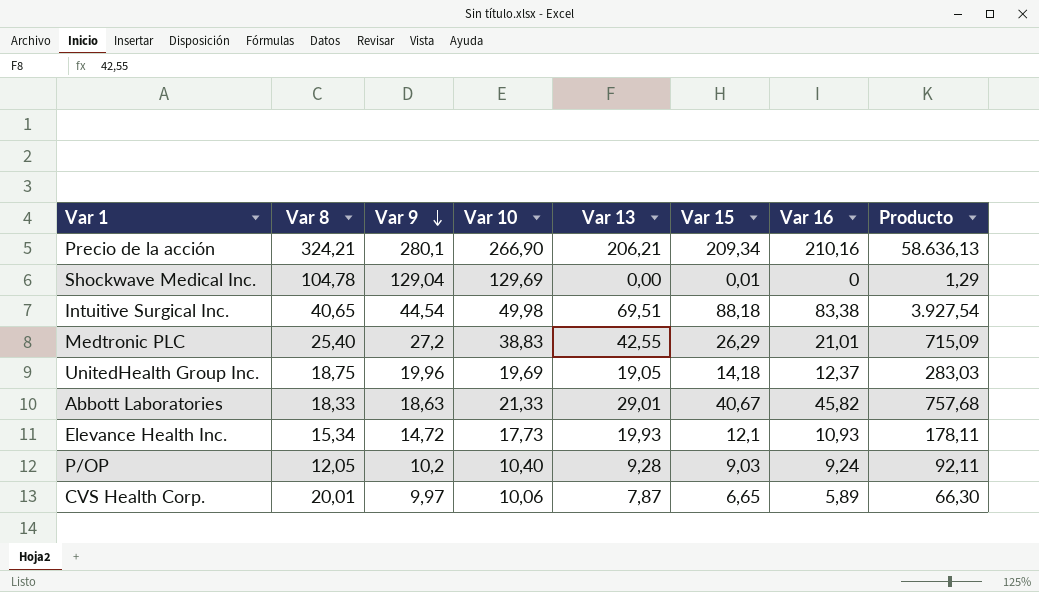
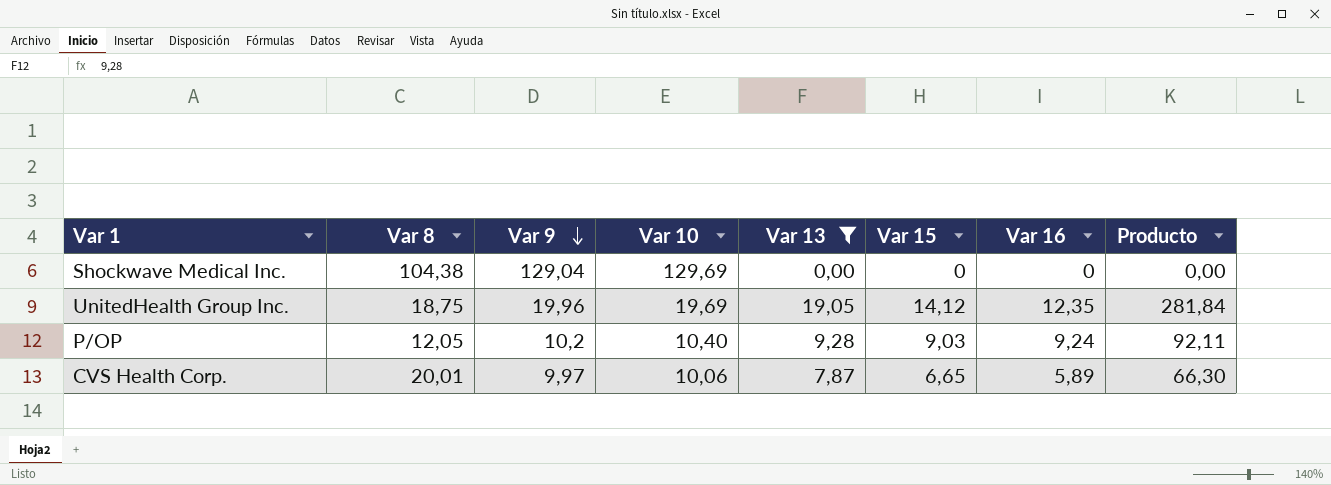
filter: none -> Var 13 <= 19,05
Shockwave Medical Inc. | Var 8: 104,78 -> 104,38
Shockwave Medical Inc. | Var 15: 0,01 -> 0
Shockwave Medical Inc. | Producto: 1,29 -> 0,00
UnitedHealth Group Inc. | Var 15: 14,18 -> 14,12
UnitedHealth Group Inc. | Var 16: 12,37 -> 12,35
UnitedHealth Group Inc. | Producto: 283,03 -> 281,84

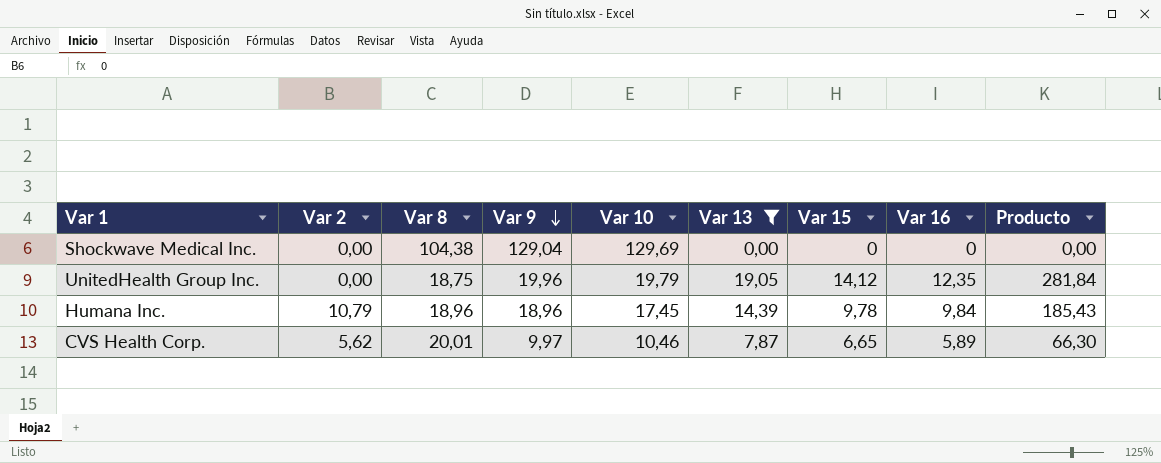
column Var 2 | position: none -> 2
row P/OP: 12,05 | 10,2 | 10,40 | 9,28 | 9,03 | 9,24 | 92,11 -> none
UnitedHealth Group Inc. | Var 10: 19,69 -> 19,79
row Humana Inc.: none -> 10,79 | 18,96 | 18,96 | 17,45 | 14,39 | 9,78 | 9,84 | 185,43
CVS Health Corp. | Var 10: 10,06 -> 10,46

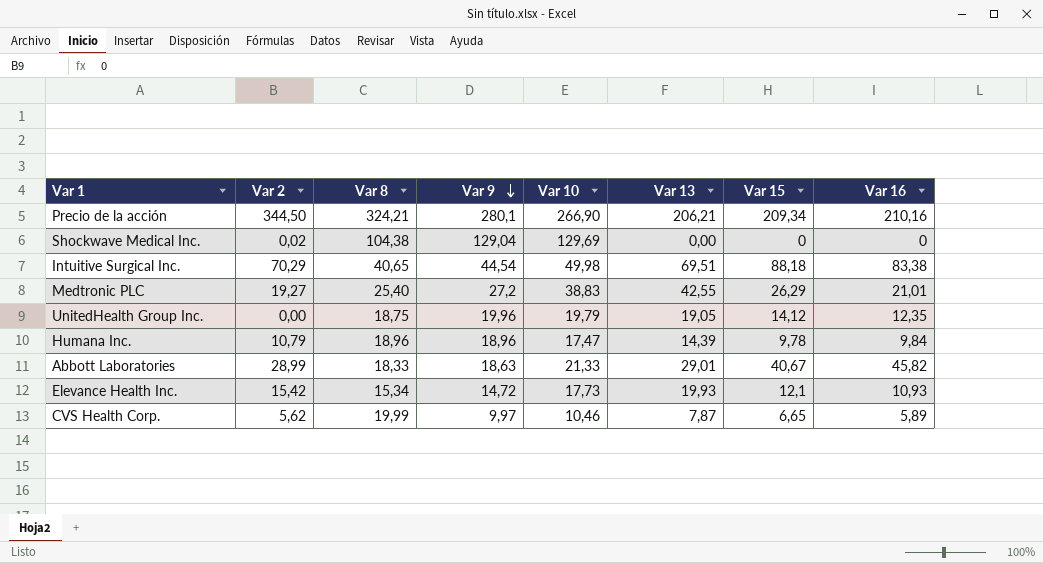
filter: Var 13 <= 19,05 -> none
column Producto | formula: [Var 9] * [Var 15] -> none
Shockwave Medical Inc. | Var 2: 0,00 -> 0,02
Humana Inc. | Var 10: 17,45 -> 17,47
CVS Health Corp. | Var 8: 20,01 -> 19,99

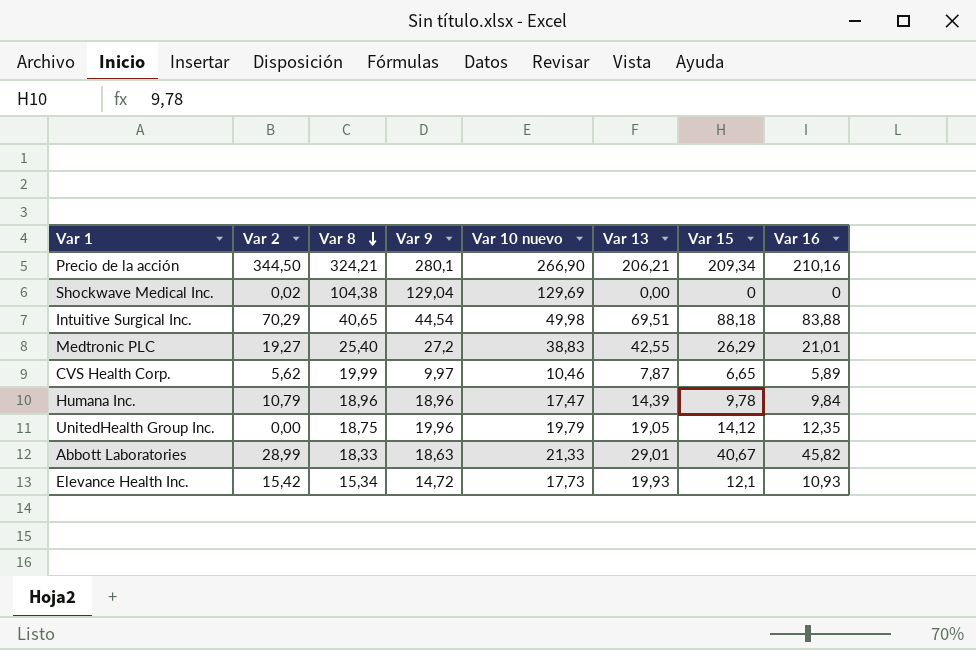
row order: Var 9 descending -> Var 8 descending
column name: Var 10 -> Var 10 nuevo
Intuitive Surgical Inc. | Var 16: 83,38 -> 83,88

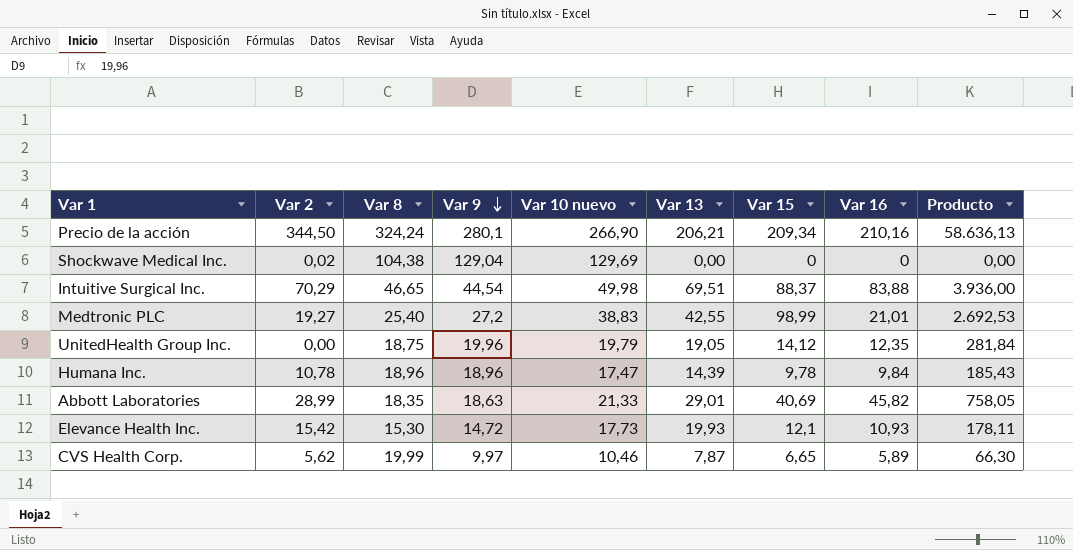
row order: Var 8 descending -> Var 9 descending
column Producto | formula: none -> [Var 9] * [Var 15]
Precio de la acción | Var 8: 324,21 -> 324,24
Intuitive Surgical Inc. | Var 8: 40,65 -> 46,65
Intuitive Surgical Inc. | Var 15: 88,18 -> 88,37
Medtronic PLC | Var 15: 26,29 -> 98,99
Humana Inc. | Var 2: 10,79 -> 10,78
Abbott Laboratories | Var 8: 18,33 -> 18,35
Abbott Laboratories | Var 15: 40,67 -> 40,69
Elevance Health Inc. | Var 8: 15,34 -> 15,30

